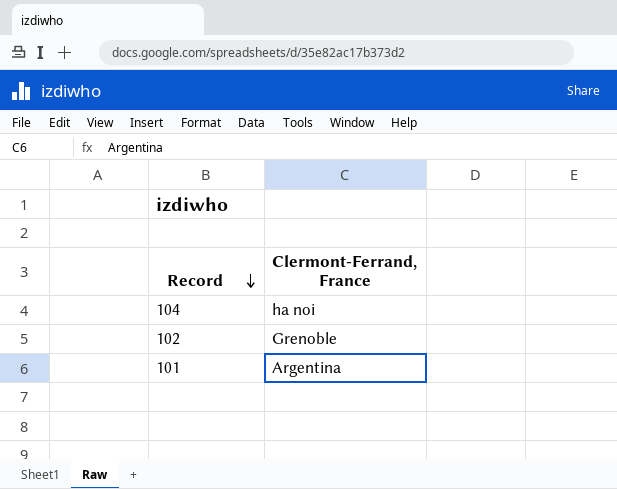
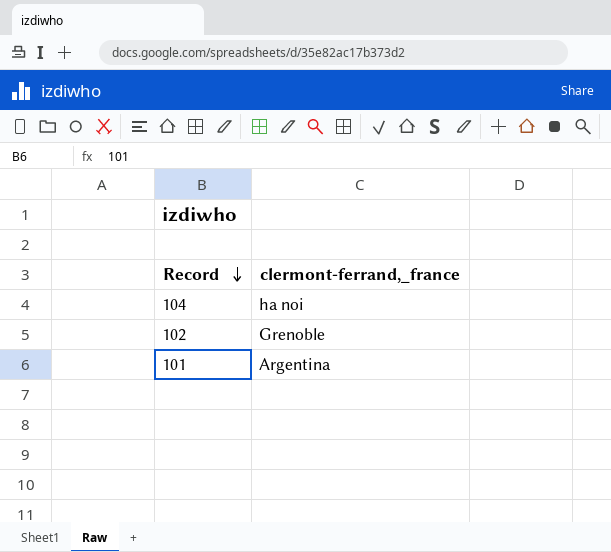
column name: Clermont-Ferrand, France -> clermont-ferrand,_france

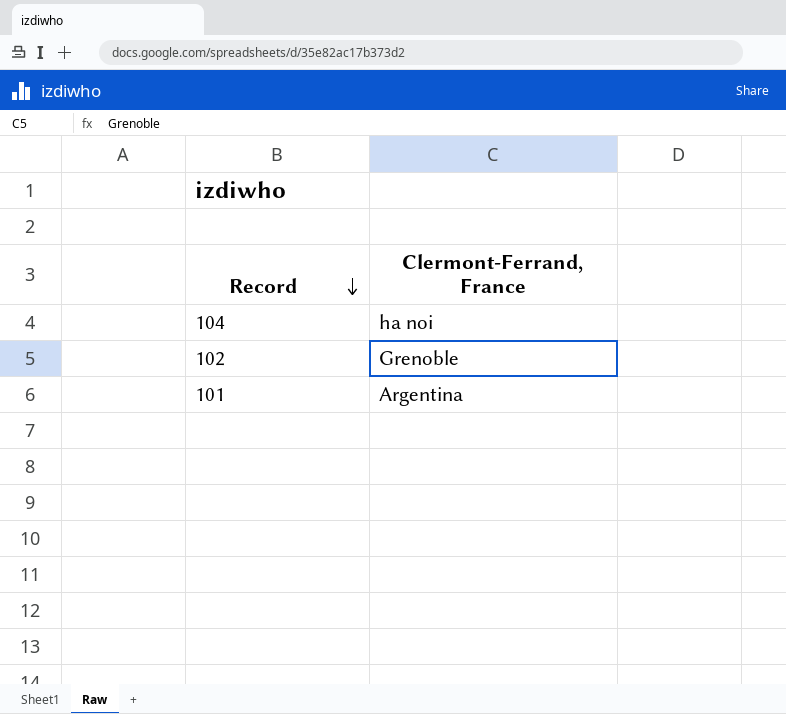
column name: clermont-ferrand,_france -> Clermont-Ferrand, France

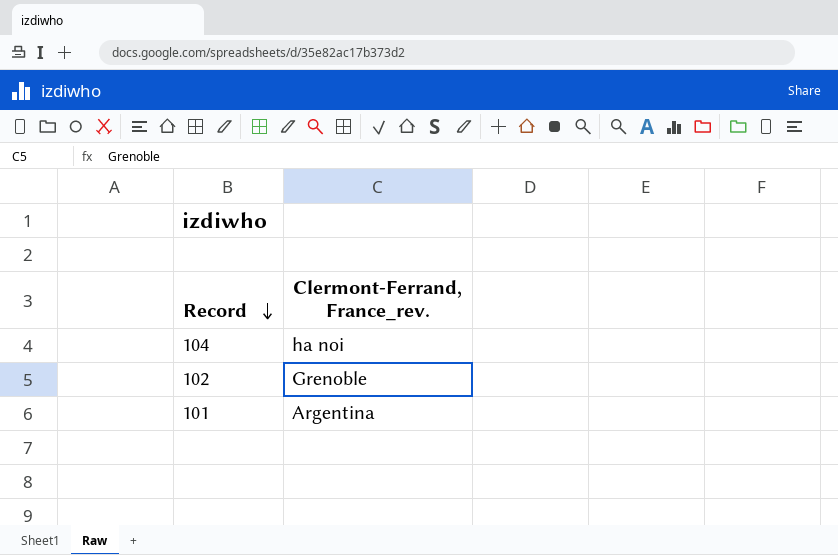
column name: Clermont-Ferrand, France -> Clermont-Ferrand, France_rev.

